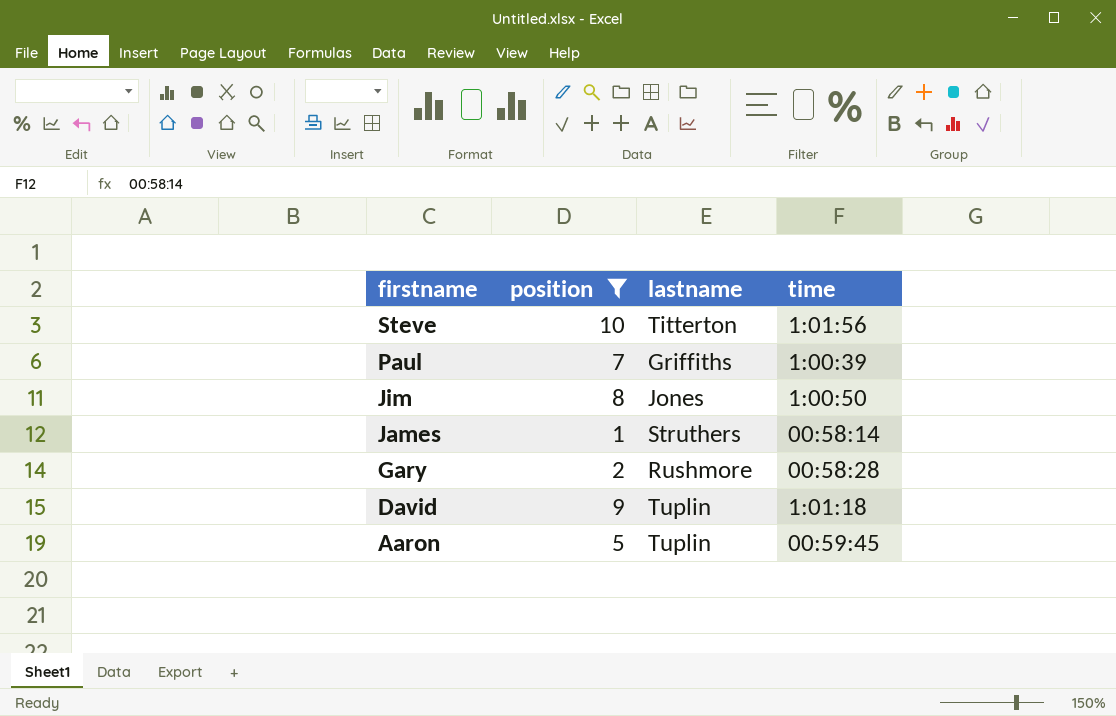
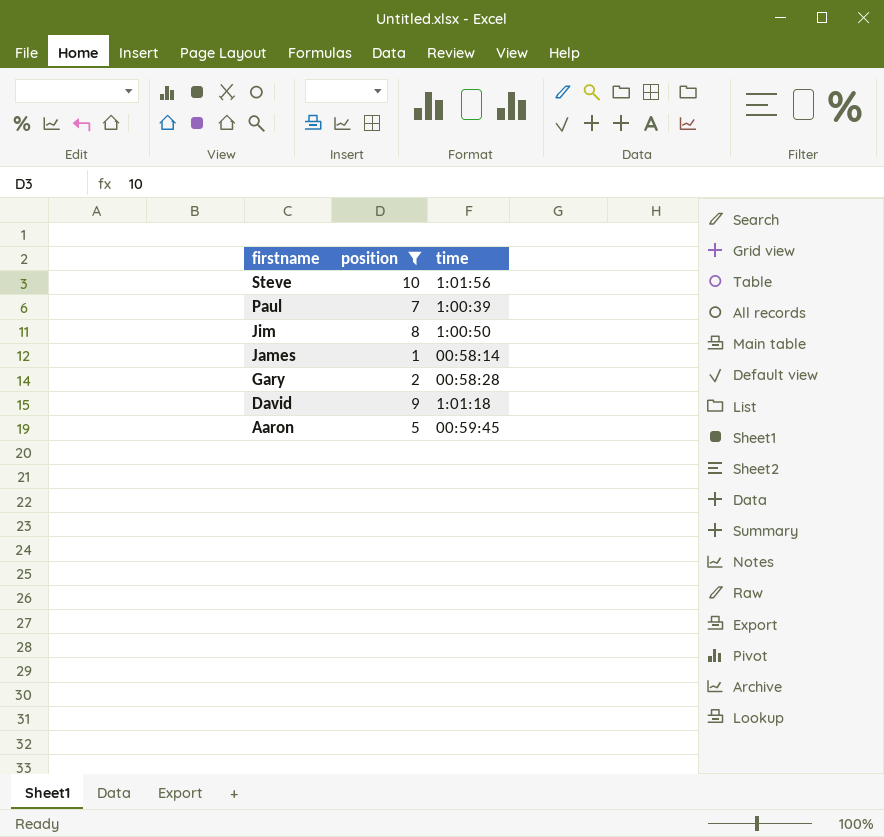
column lastname | position: 3 -> none

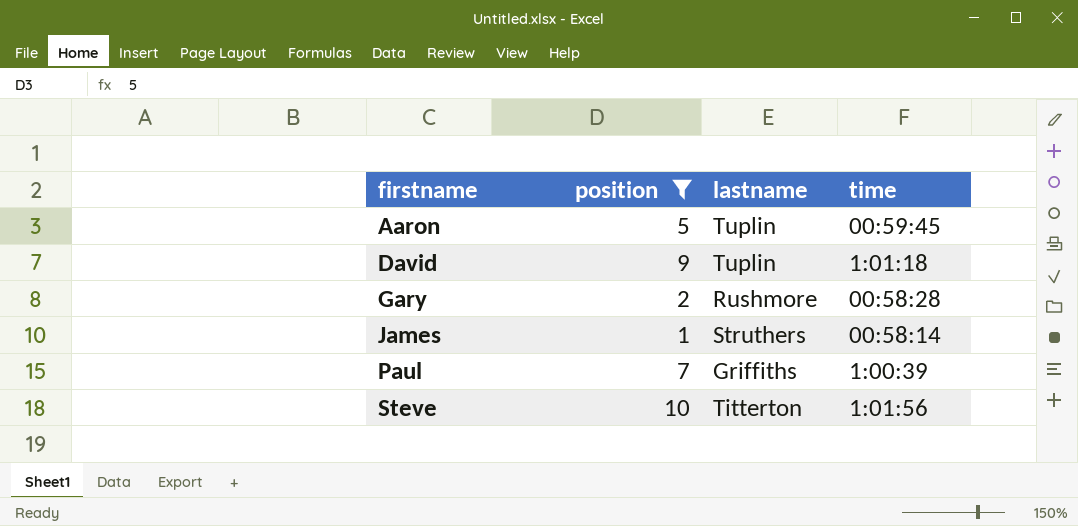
row order: firstname descending -> firstname ascending
column lastname | position: none -> 3
row Jim: 8 | 1:00:50 -> none

